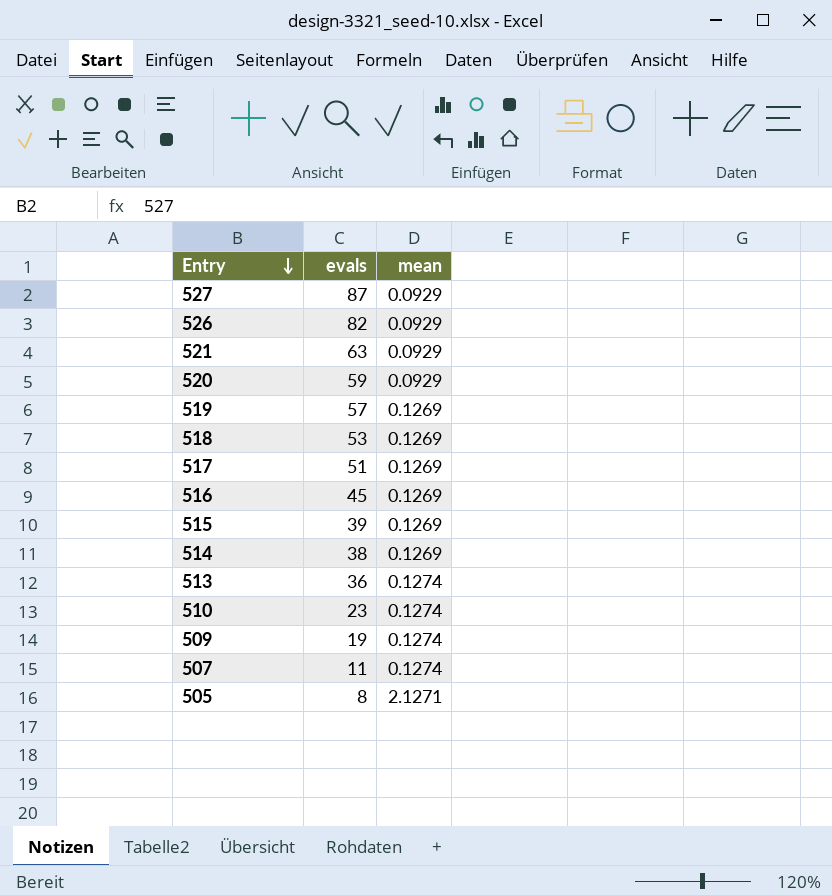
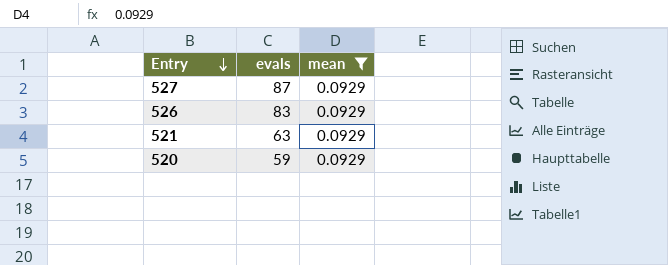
filter: none -> mean = 0.0929
526 | evals: 82 -> 83

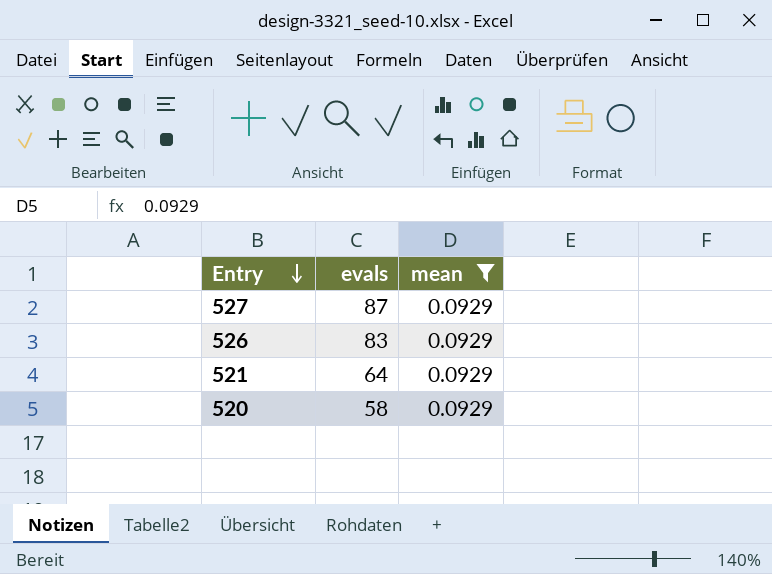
521 | evals: 63 -> 64
520 | evals: 59 -> 58

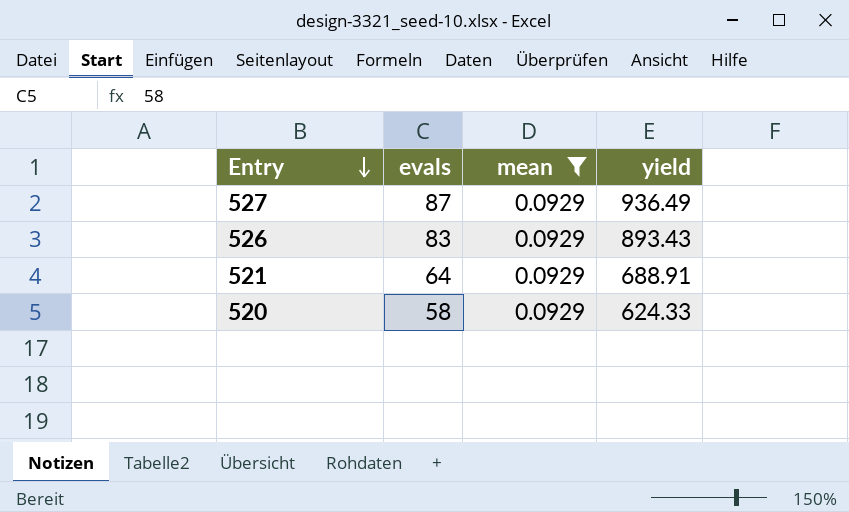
column yield | formula: none -> [evals] / [mean]

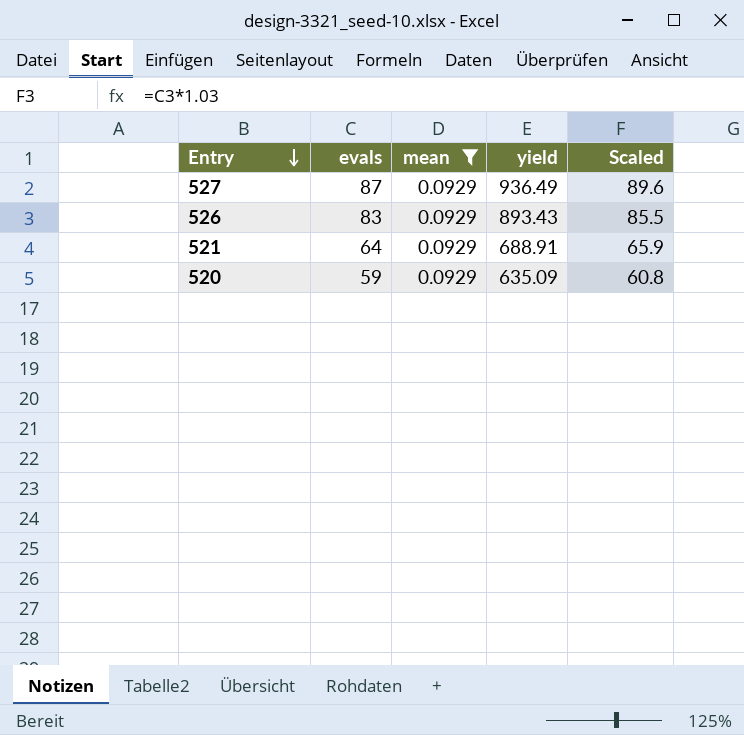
column Scaled | formula: none -> [evals] * 1.03
520 | evals: 58 -> 59
520 | yield: 624.33 -> 635.09

